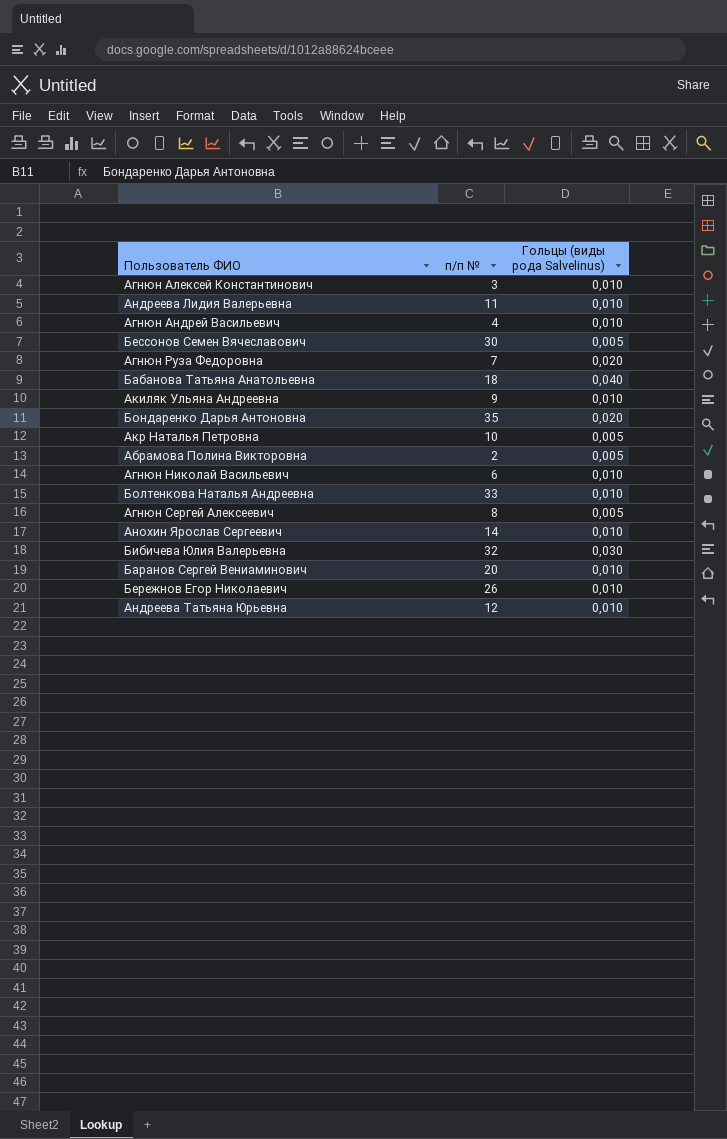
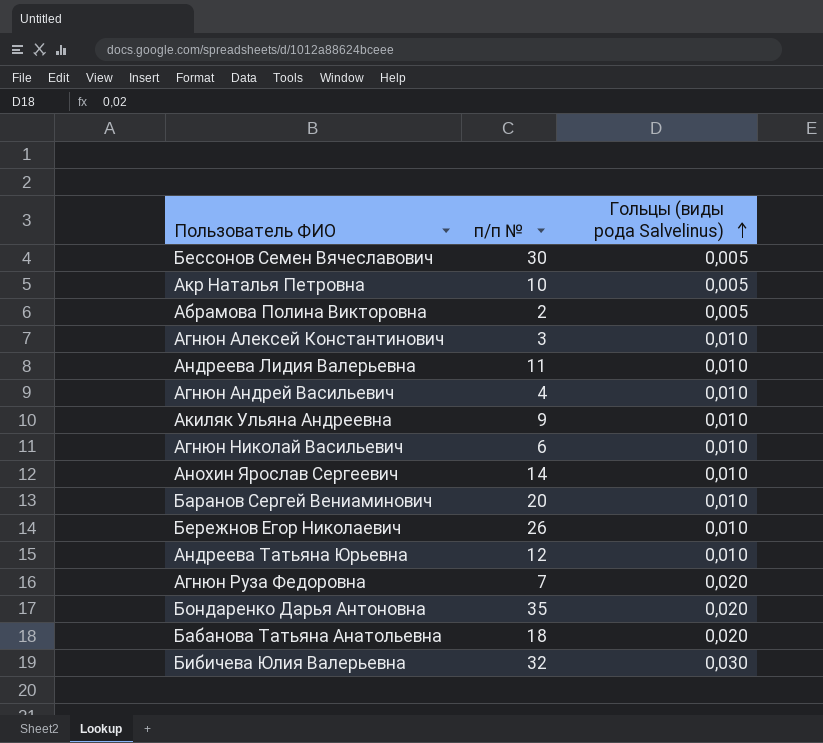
row order: none -> Гольцы (виды рода Salvelinus) ascending
row Болтенкова Наталья Андреевна: 33 | 0,010 -> none
row Агнюн Сергей Алексеевич: 8 | 0,005 -> none
Бабанова Татьяна Анатольевна | Гольцы (виды рода Salvelinus): 0,040 -> 0,020

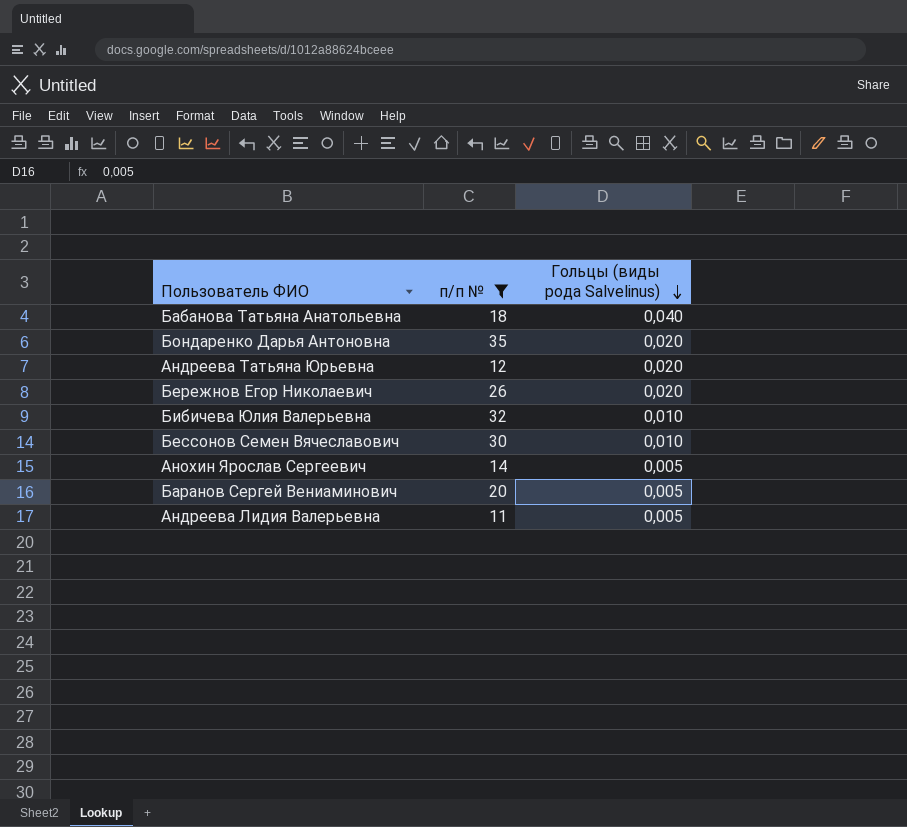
filter: none -> п/п № >= 11
row order: Гольцы (виды рода Salvelinus) ascending -> Гольцы (виды рода Salvelinus) descending
Бабанова Татьяна Анатольевна | Гольцы (виды рода Salvelinus): 0,020 -> 0,040
Андреева Татьяна Юрьевна | Гольцы (виды рода Salvelinus): 0,010 -> 0,020
Бережнов Егор Николаевич | Гольцы (виды рода Salvelinus): 0,010 -> 0,020
Бибичева Юлия Валерьевна | Гольцы (виды рода Salvelinus): 0,030 -> 0,010
Бессонов Семен Вячеславович | Гольцы (виды рода Salvelinus): 0,005 -> 0,010
Анохин Ярослав Сергеевич | Гольцы (виды рода Salvelinus): 0,010 -> 0,005
Баранов Сергей Вениаминович | Гольцы (виды рода Salvelinus): 0,010 -> 0,005
Андреева Лидия Валерьевна | Гольцы (виды рода Salvelinus): 0,010 -> 0,005

